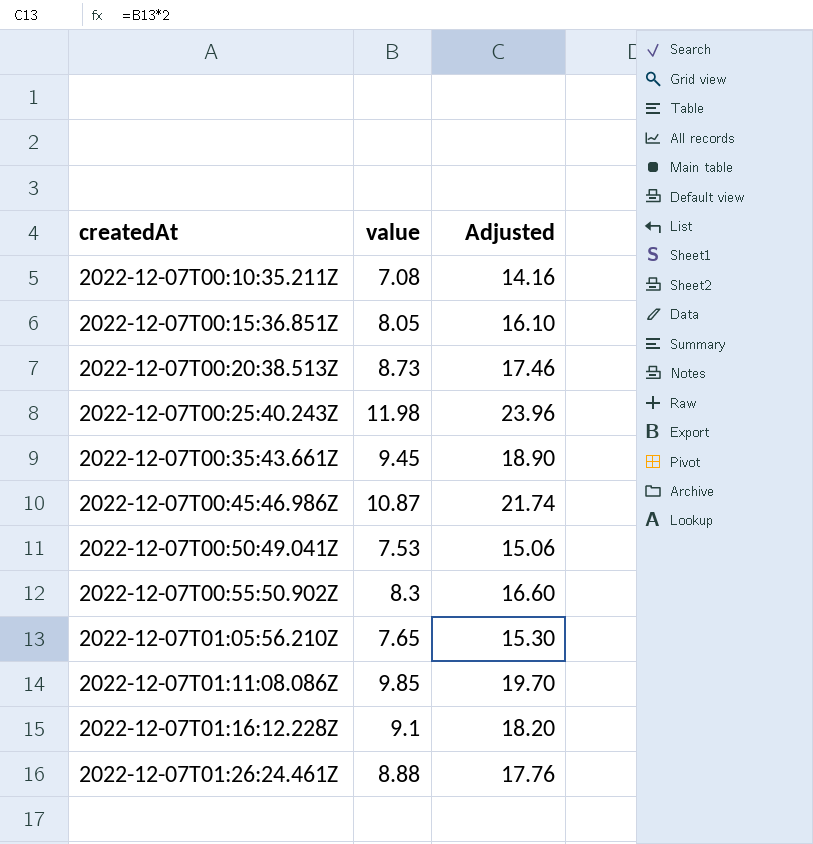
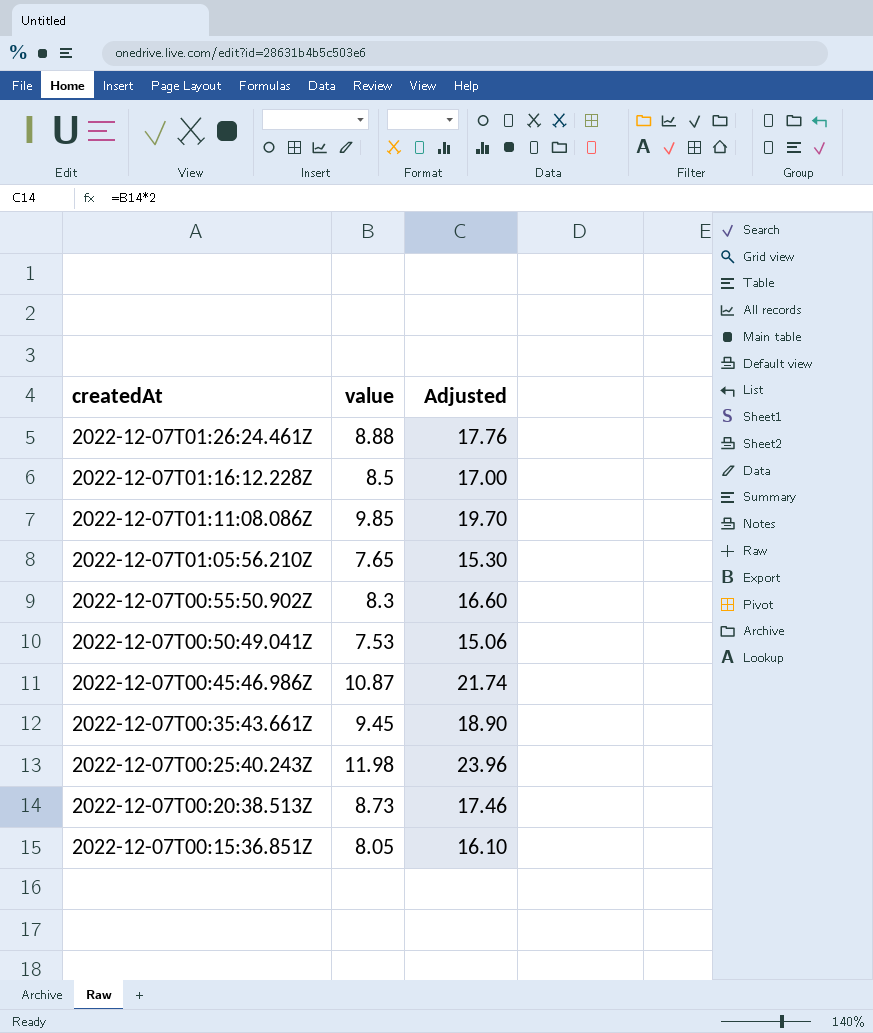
row order: createdAt ascending -> createdAt descending
row 2022-12-07T00:10:35.211Z: 7.08 | 14.16 -> none
2022-12-07T01:16:12.228Z | value: 9.1 -> 8.5
2022-12-07T01:16:12.228Z | Adjusted: 18.20 -> 17.00

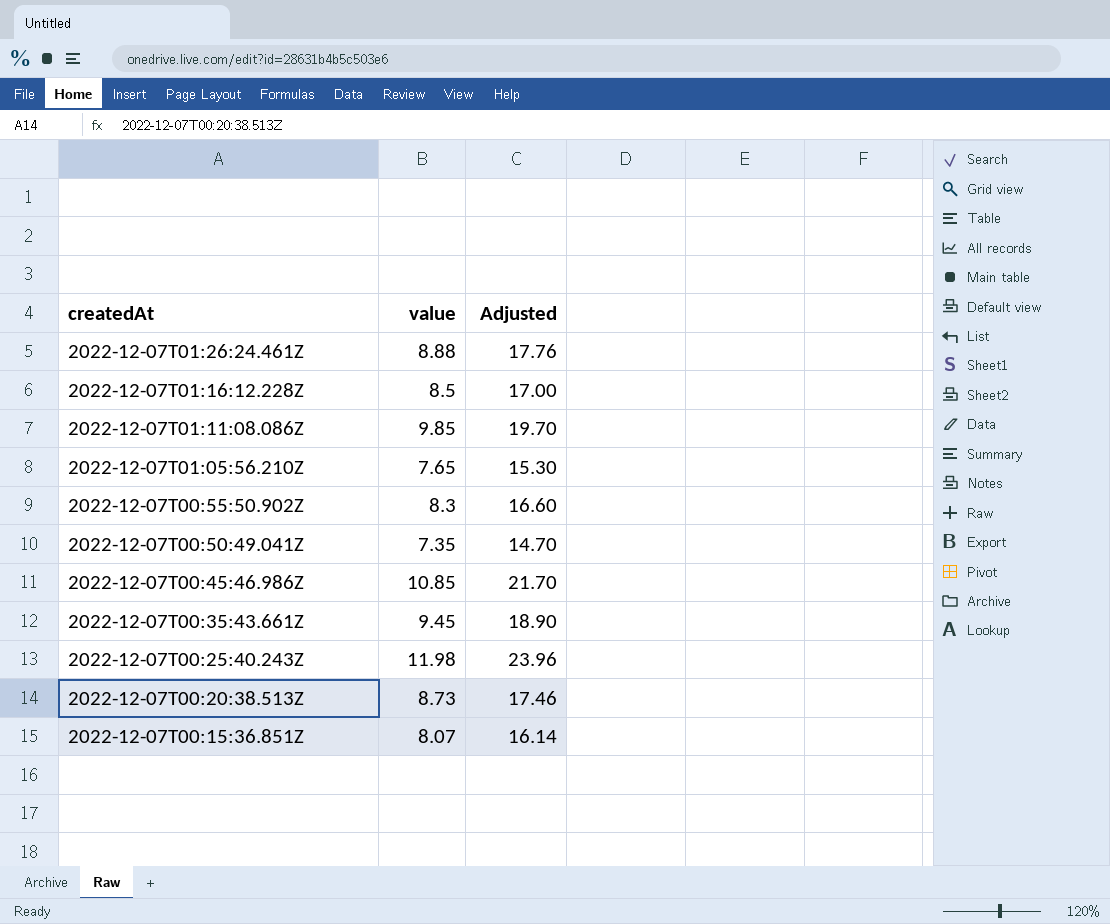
2022-12-07T00:50:49.041Z | value: 7.53 -> 7.35
2022-12-07T00:50:49.041Z | Adjusted: 15.06 -> 14.70
2022-12-07T00:45:46.986Z | value: 10.87 -> 10.85
2022-12-07T00:45:46.986Z | Adjusted: 21.74 -> 21.70
2022-12-07T00:15:36.851Z | value: 8.05 -> 8.07
2022-12-07T00:15:36.851Z | Adjusted: 16.10 -> 16.14

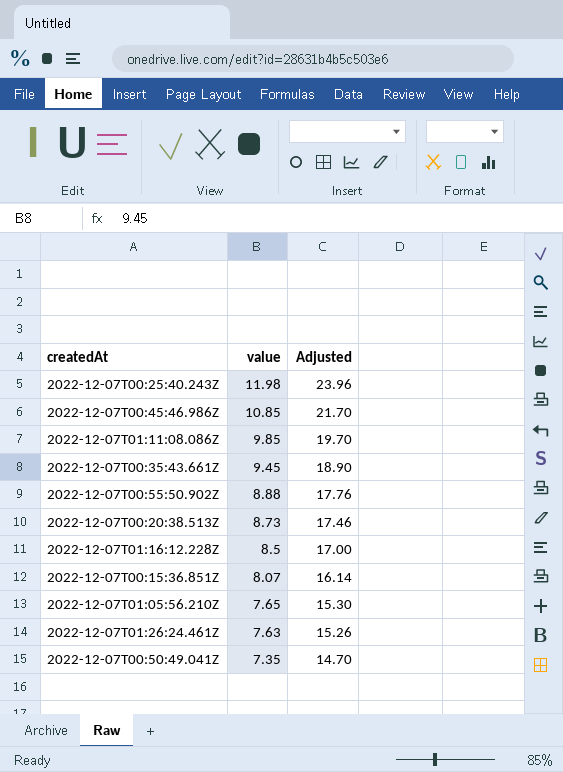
row order: createdAt descending -> value descending
2022-12-07T00:55:50.902Z | value: 8.3 -> 8.88
2022-12-07T00:55:50.902Z | Adjusted: 16.60 -> 17.76
2022-12-07T01:26:24.461Z | value: 8.88 -> 7.63
2022-12-07T01:26:24.461Z | Adjusted: 17.76 -> 15.26

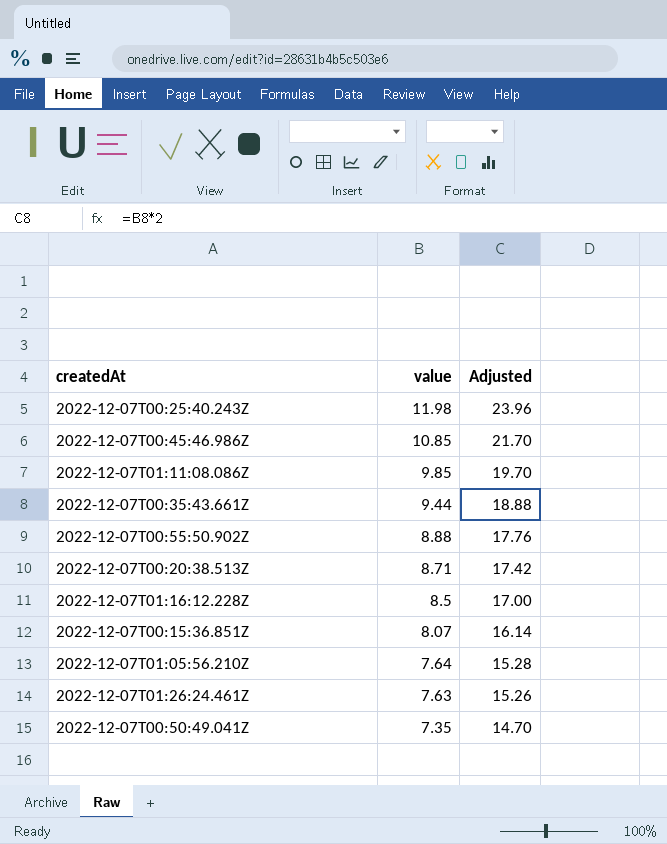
2022-12-07T00:35:43.661Z | value: 9.45 -> 9.44
2022-12-07T00:35:43.661Z | Adjusted: 18.90 -> 18.88
2022-12-07T00:20:38.513Z | value: 8.73 -> 8.71
2022-12-07T00:20:38.513Z | Adjusted: 17.46 -> 17.42
2022-12-07T01:05:56.210Z | value: 7.65 -> 7.64
2022-12-07T01:05:56.210Z | Adjusted: 15.30 -> 15.28

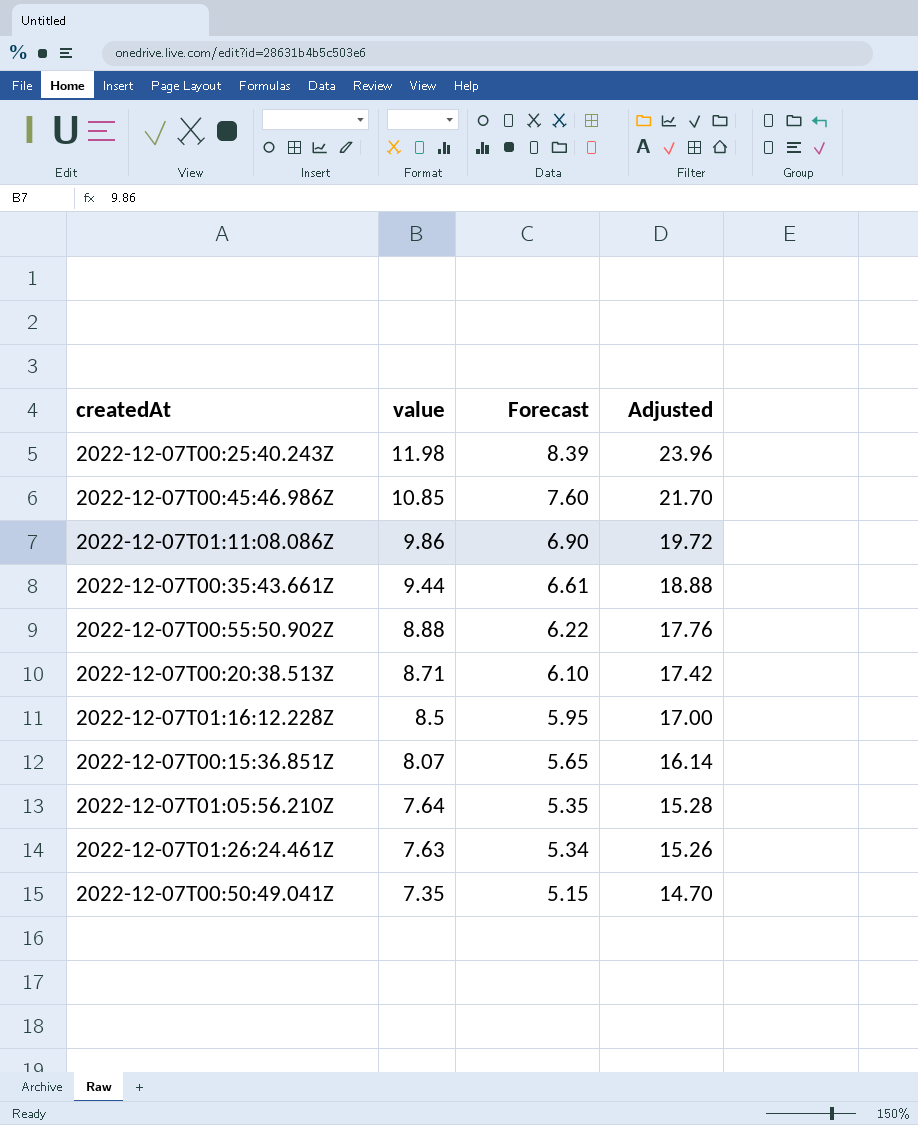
column Forecast | formula: none -> [value] * 0.7
2022-12-07T01:11:08.086Z | value: 9.85 -> 9.86
2022-12-07T01:11:08.086Z | Adjusted: 19.70 -> 19.72

